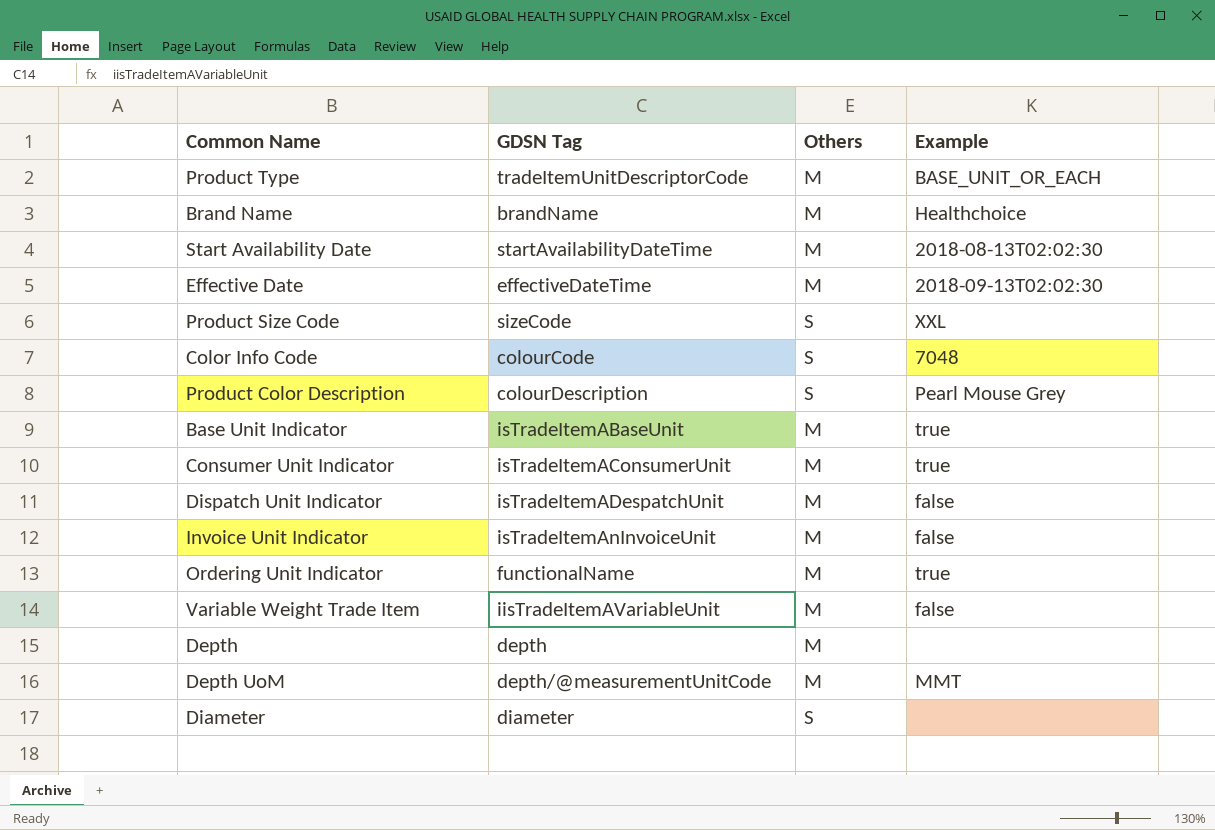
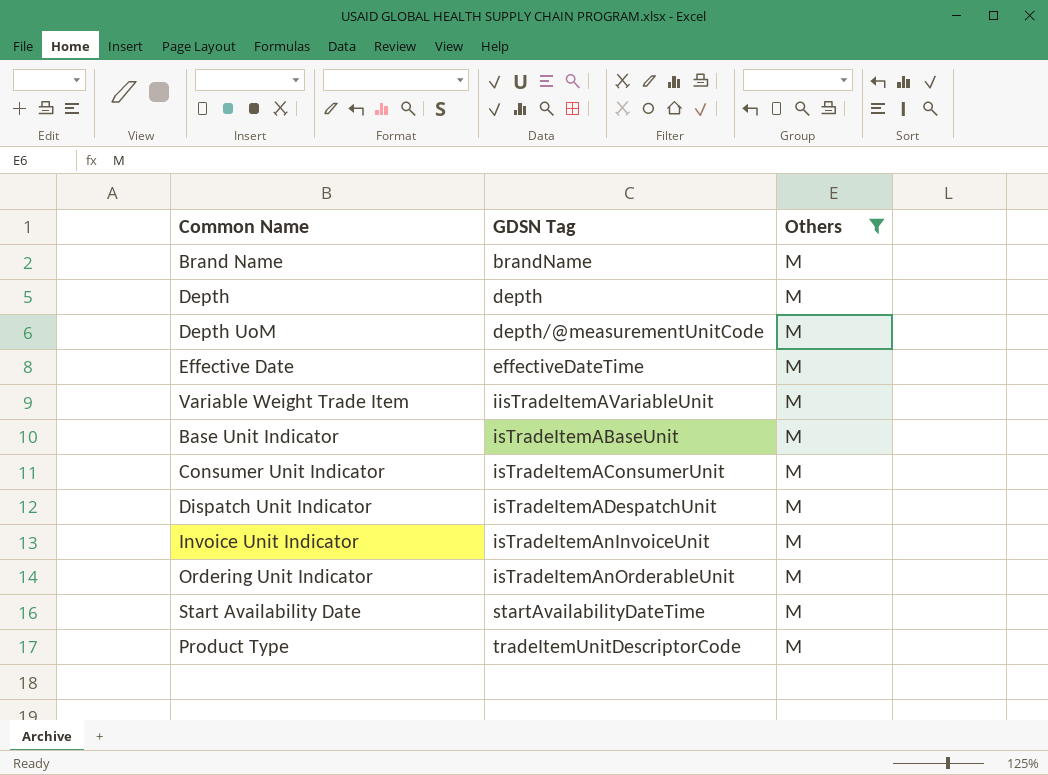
filter: none -> Others = M
row order: none -> GDSN Tag ascending
column Example | position: 4 -> none
Ordering Unit Indicator | GDSN Tag: functionalName -> isTradeItemAnOrderableUnit

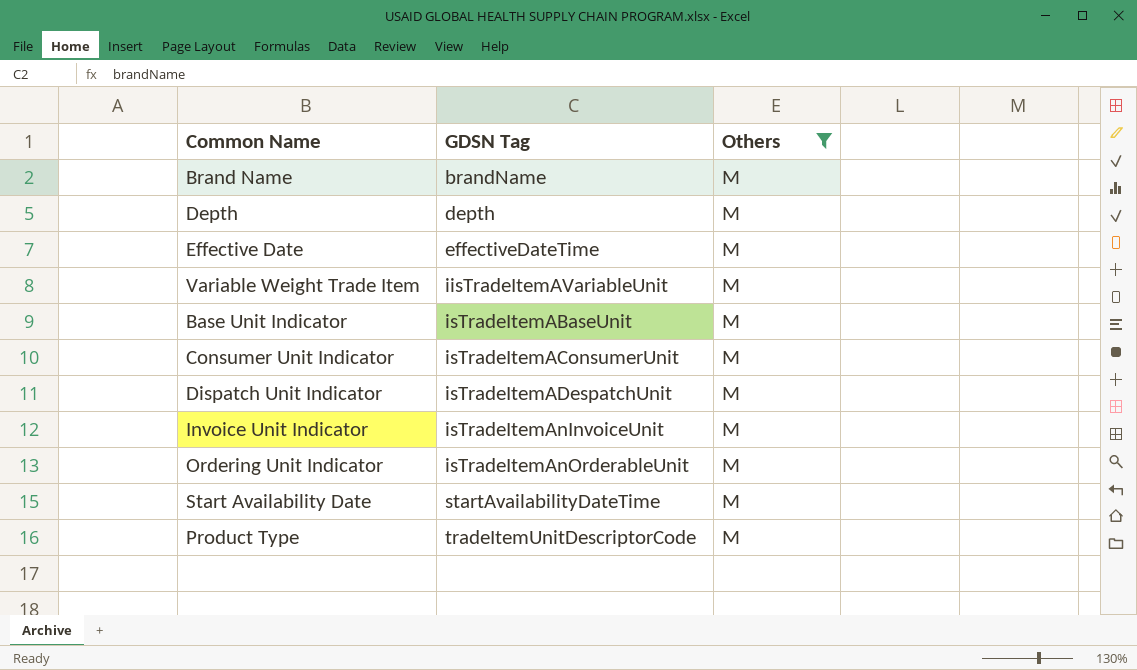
row Depth UoM: depth/@measurementUnitCode | M -> none

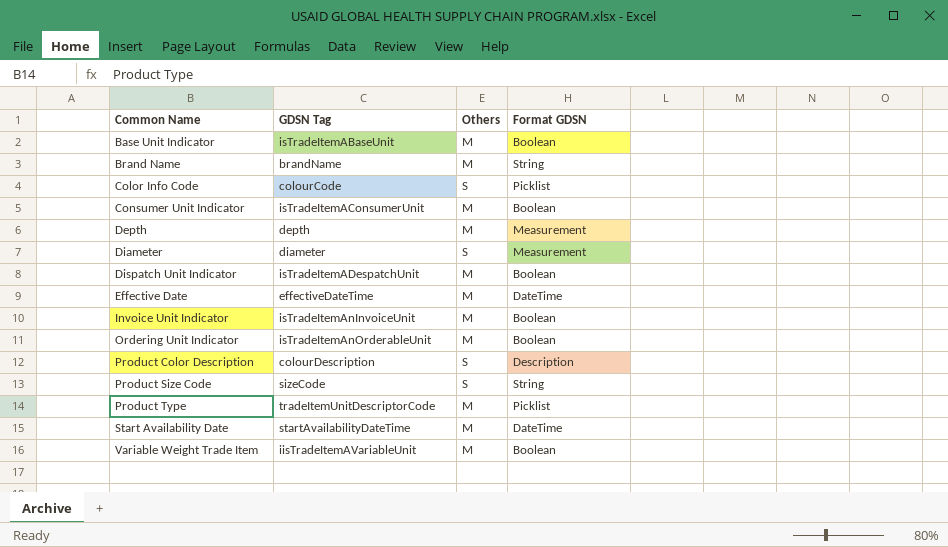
filter: Others = M -> none
row order: GDSN Tag ascending -> Common Name ascending
column Format GDSN | position: none -> 4

